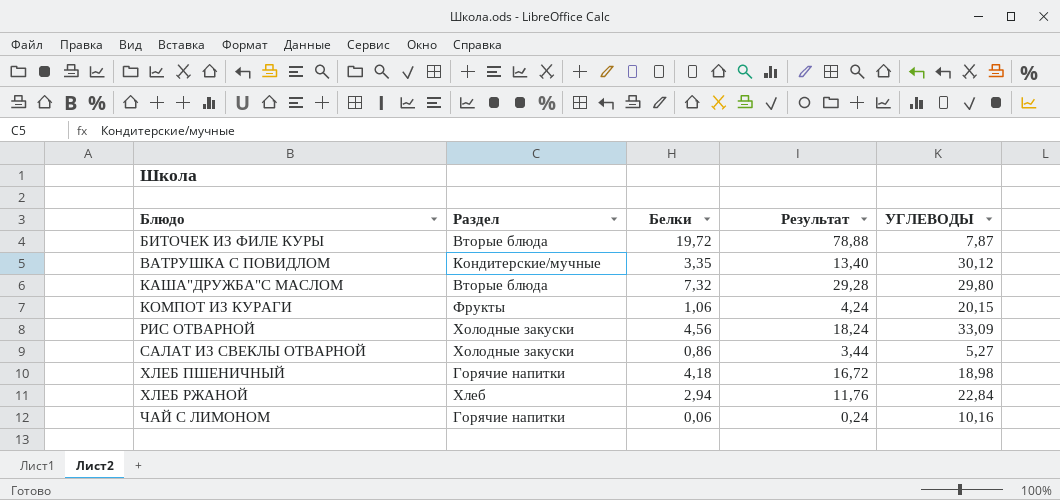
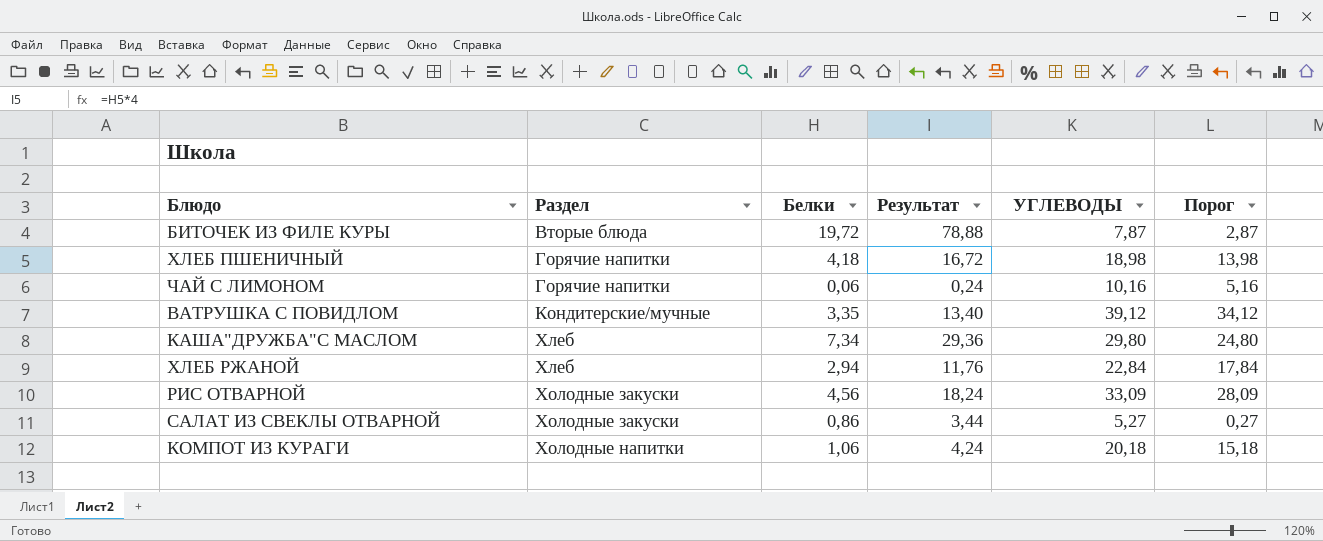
row order: Блюдо ascending -> Раздел ascending
column Порог | formula: none -> [УГЛЕВОДЫ] - 5
ВАТРУШКА С ПОВИДЛОМ | УГЛЕВОДЫ: 30,12 -> 39,12
КАША"ДРУЖБА"С МАСЛОМ | Раздел: Вторые блюда -> Хлеб
КАША"ДРУЖБА"С МАСЛОМ | Белки: 7,32 -> 7,34
КАША"ДРУЖБА"С МАСЛОМ | Результат: 29,28 -> 29,36
КОМПОТ ИЗ КУРАГИ | Раздел: Фрукты -> Холодные напитки
КОМПОТ ИЗ КУРАГИ | УГЛЕВОДЫ: 20,15 -> 20,18

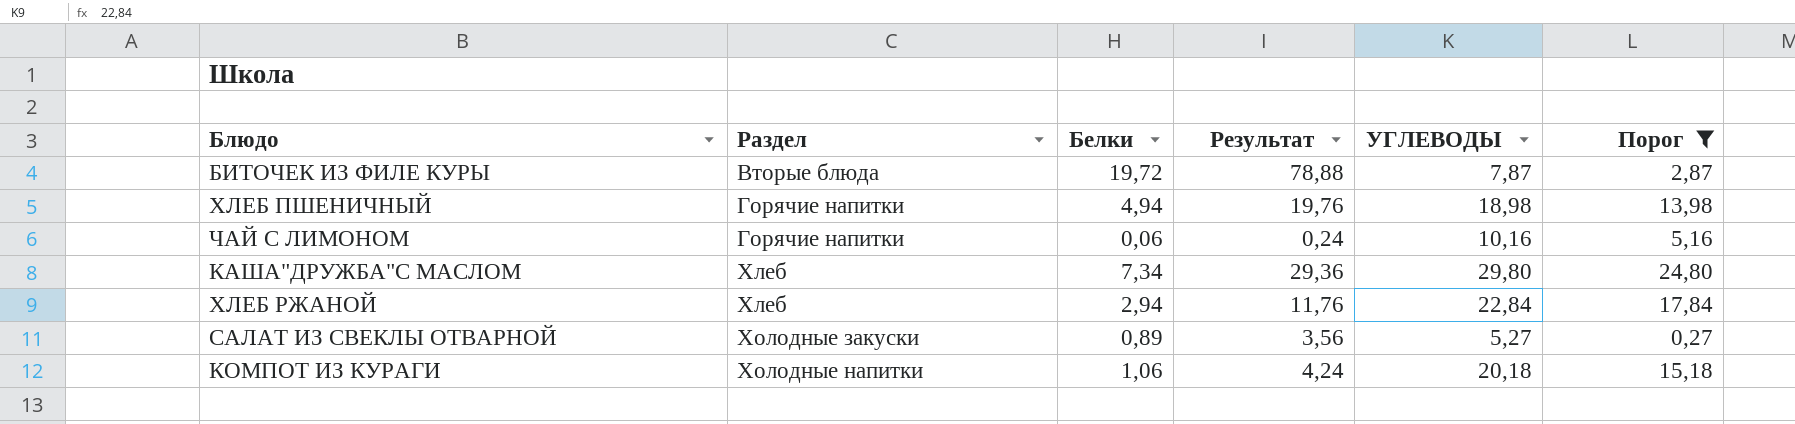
filter: none -> Порог <= 24,80
ХЛЕБ ПШЕНИЧНЫЙ | Белки: 4,18 -> 4,94
ХЛЕБ ПШЕНИЧНЫЙ | Результат: 16,72 -> 19,76
САЛАТ ИЗ СВЕКЛЫ ОТВАРНОЙ | Белки: 0,86 -> 0,89
САЛАТ ИЗ СВЕКЛЫ ОТВАРНОЙ | Результат: 3,44 -> 3,56

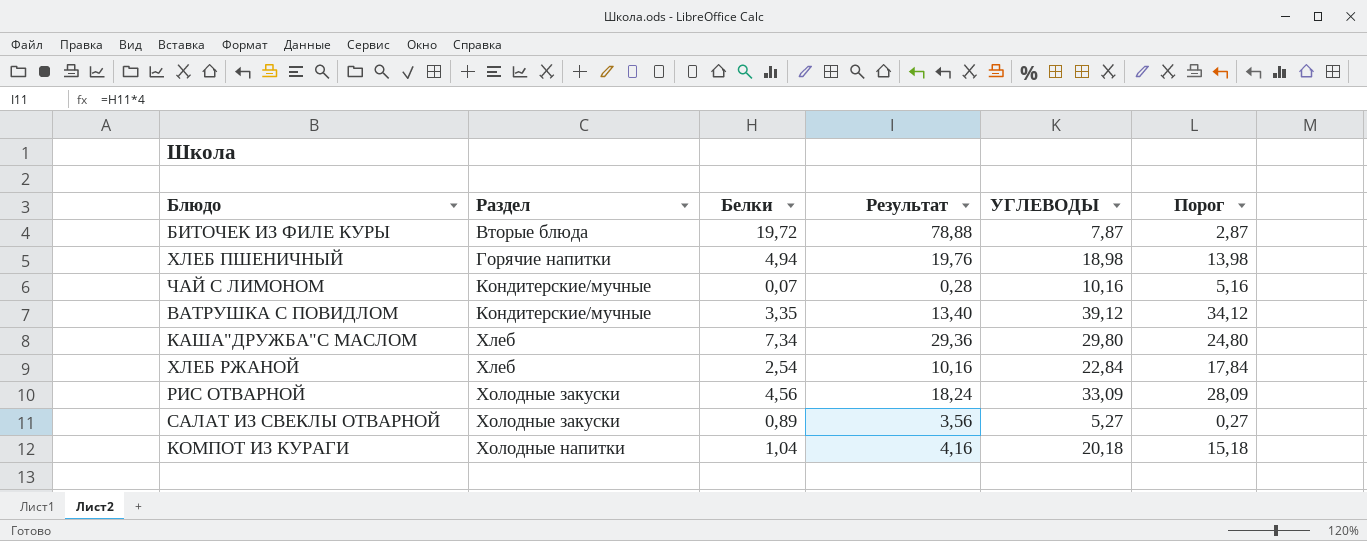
filter: Порог <= 24,80 -> none
ЧАЙ С ЛИМОНОМ | Раздел: Горячие напитки -> Кондитерские/мучные
ЧАЙ С ЛИМОНОМ | Белки: 0,06 -> 0,07
ЧАЙ С ЛИМОНОМ | Результат: 0,24 -> 0,28
ХЛЕБ РЖАНОЙ | Белки: 2,94 -> 2,54
ХЛЕБ РЖАНОЙ | Результат: 11,76 -> 10,16
КОМПОТ ИЗ КУРАГИ | Белки: 1,06 -> 1,04
КОМПОТ ИЗ КУРАГИ | Результат: 4,24 -> 4,16

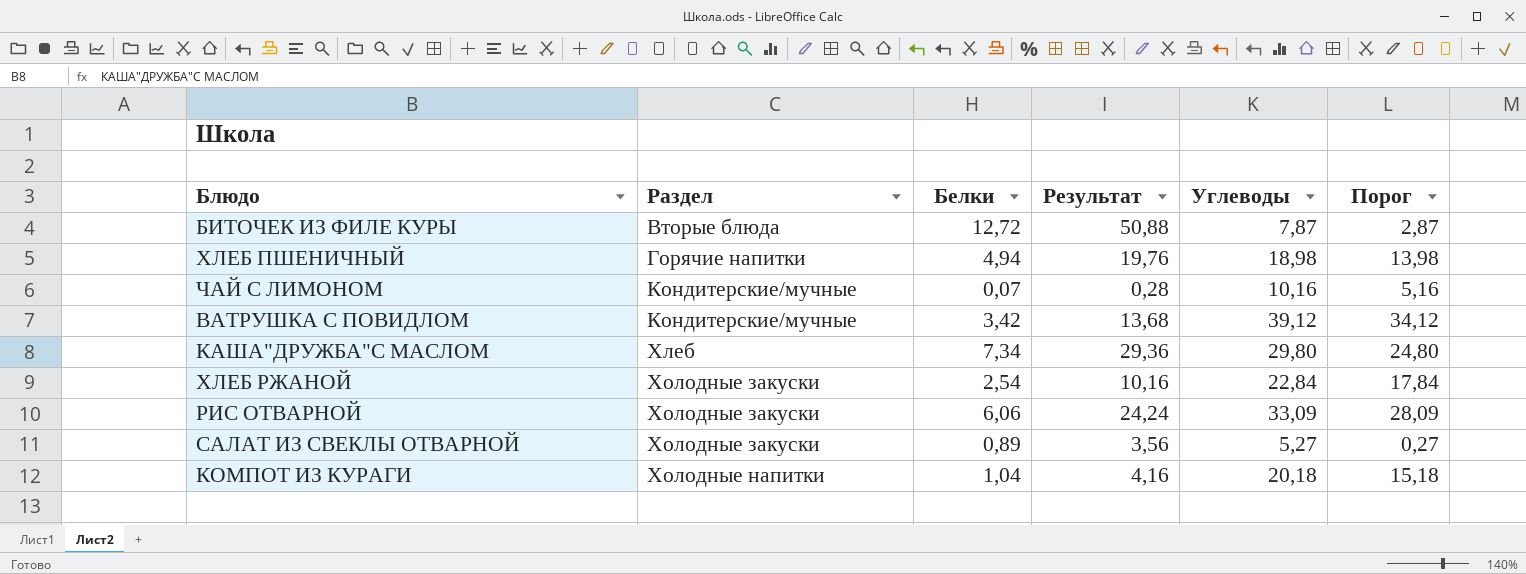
column name: УГЛЕВОДЫ -> Углеводы
БИТОЧЕК ИЗ ФИЛЕ КУРЫ | Белки: 19,72 -> 12,72
БИТОЧЕК ИЗ ФИЛЕ КУРЫ | Результат: 78,88 -> 50,88
ВАТРУШКА С ПОВИДЛОМ | Белки: 3,35 -> 3,42
ВАТРУШКА С ПОВИДЛОМ | Результат: 13,40 -> 13,68
ХЛЕБ РЖАНОЙ | Раздел: Хлеб -> Холодные закуски
РИС ОТВАРНОЙ | Белки: 4,56 -> 6,06
РИС ОТВАРНОЙ | Результат: 18,24 -> 24,24

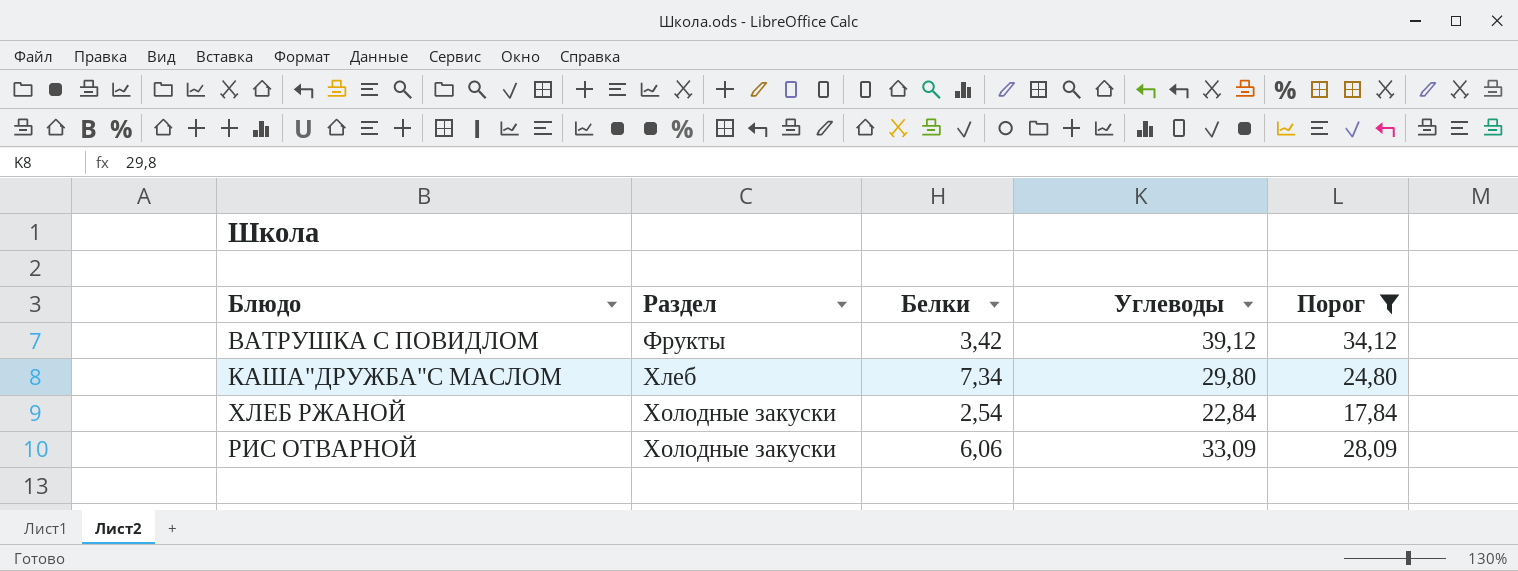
filter: none -> Порог >= 17,84
column Результат | formula: [Белки] * 4 -> none
ВАТРУШКА С ПОВИДЛОМ | Раздел: Кондитерские/мучные -> Фрукты

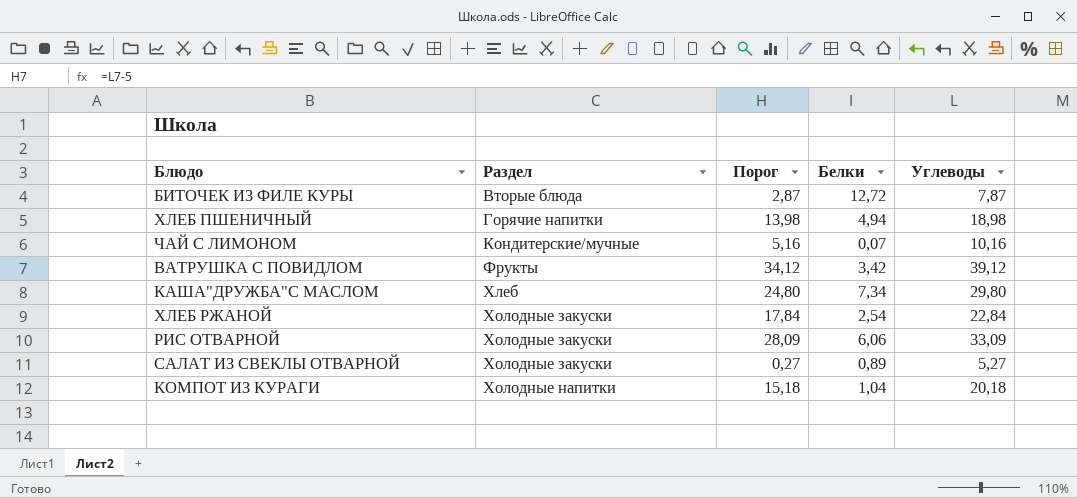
filter: Порог >= 17,84 -> none
column Порог | position: 5 -> 3

